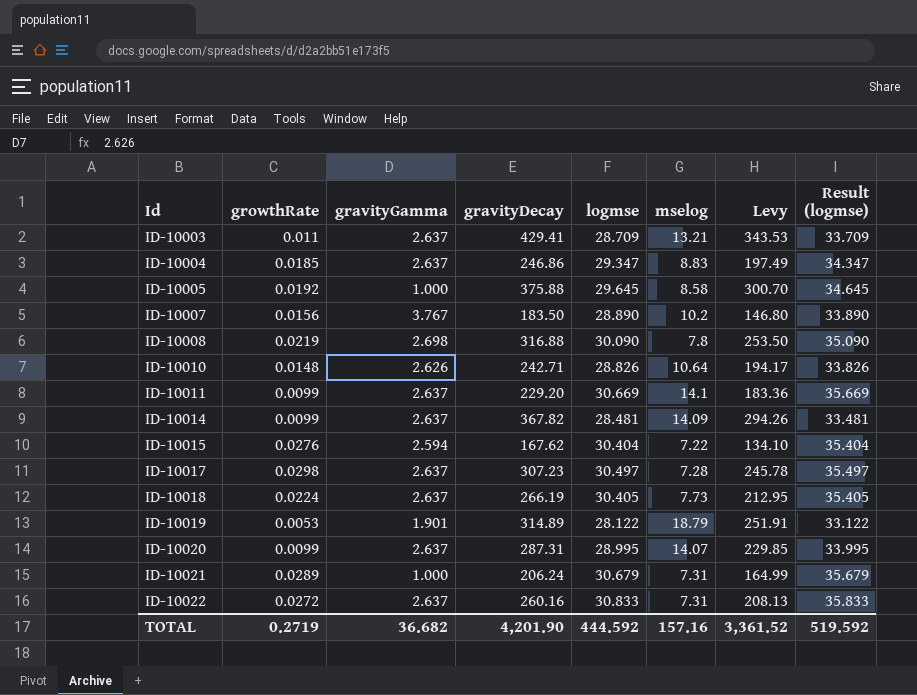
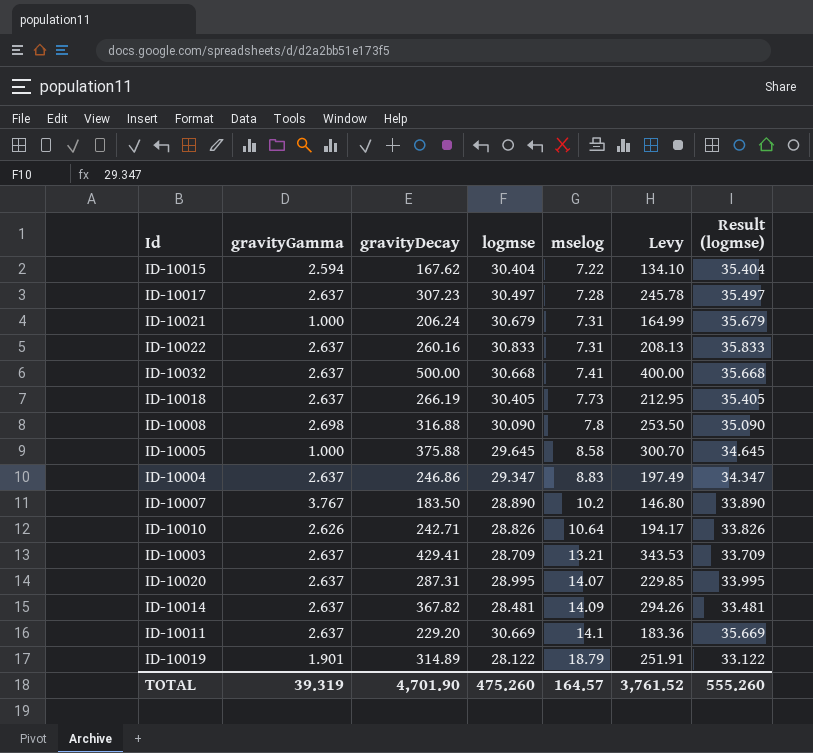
row order: Id ascending -> mselog ascending
column growthRate | position: 2 -> none
row ID-10032: none -> 2.637 | 500.00 | 30.668 | 7.41 | 400.00 | 35.668
TOTAL | gravityGamma: 36.682 -> 39.319
TOTAL | gravityDecay: 4,201.90 -> 4,701.90
TOTAL | logmse: 444.592 -> 475.260
TOTAL | mselog: 157.16 -> 164.57
TOTAL | Levy: 3,361.52 -> 3,761.52
TOTAL | Result (logmse): 519.592 -> 555.260

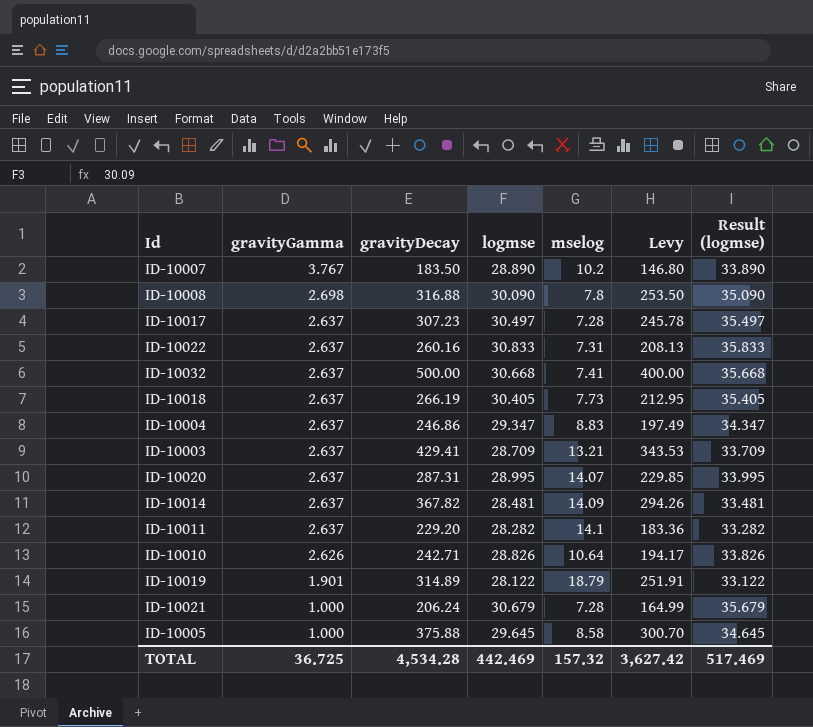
row order: mselog ascending -> gravityGamma descending
row ID-10015: 2.594 | 167.62 | 30.404 | 7.22 | 134.10 | 35.404 -> none
ID-10011 | logmse: 30.669 -> 28.282
ID-10011 | Result (logmse): 35.669 -> 33.282
ID-10021 | mselog: 7.31 -> 7.28
TOTAL | gravityGamma: 39.319 -> 36.725
TOTAL | gravityDecay: 4,701.90 -> 4,534.28
TOTAL | logmse: 475.260 -> 442.469
TOTAL | mselog: 164.57 -> 157.32
TOTAL | Levy: 3,761.52 -> 3,627.42
TOTAL | Result (logmse): 555.260 -> 517.469

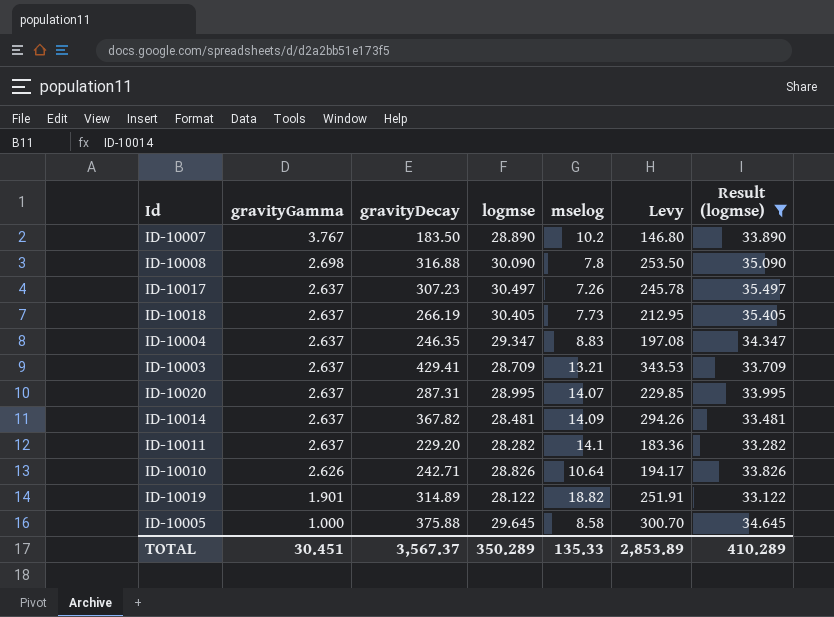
filter: none -> Result (logmse) <= 35.497
ID-10017 | mselog: 7.28 -> 7.26
ID-10004 | gravityDecay: 246.86 -> 246.35
ID-10004 | Levy: 197.49 -> 197.08
ID-10019 | mselog: 18.79 -> 18.82
TOTAL | gravityGamma: 36.725 -> 30.451
TOTAL | gravityDecay: 4,534.28 -> 3,567.37
TOTAL | logmse: 442.469 -> 350.289
TOTAL | mselog: 157.32 -> 135.33
TOTAL | Levy: 3,627.42 -> 2,853.89
TOTAL | Result (logmse): 517.469 -> 410.289

